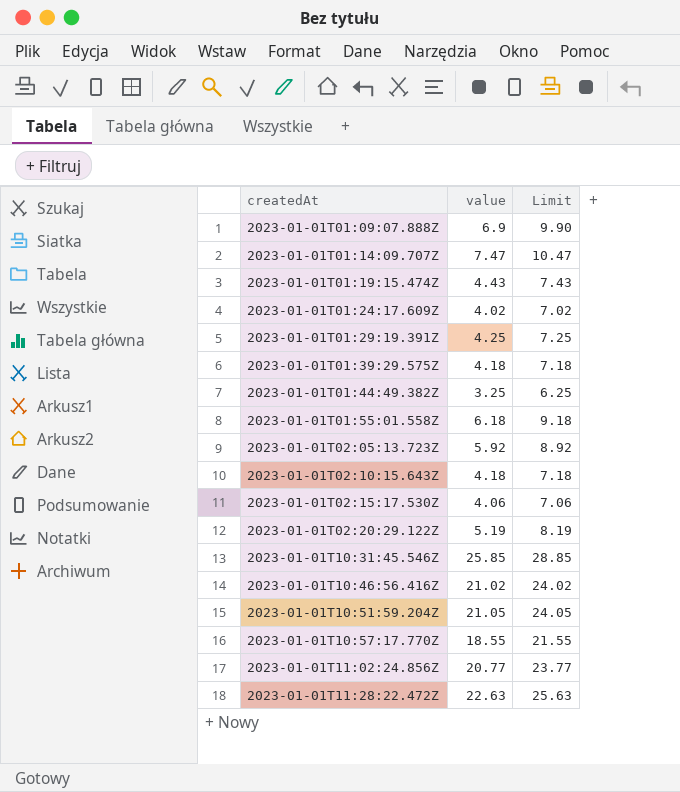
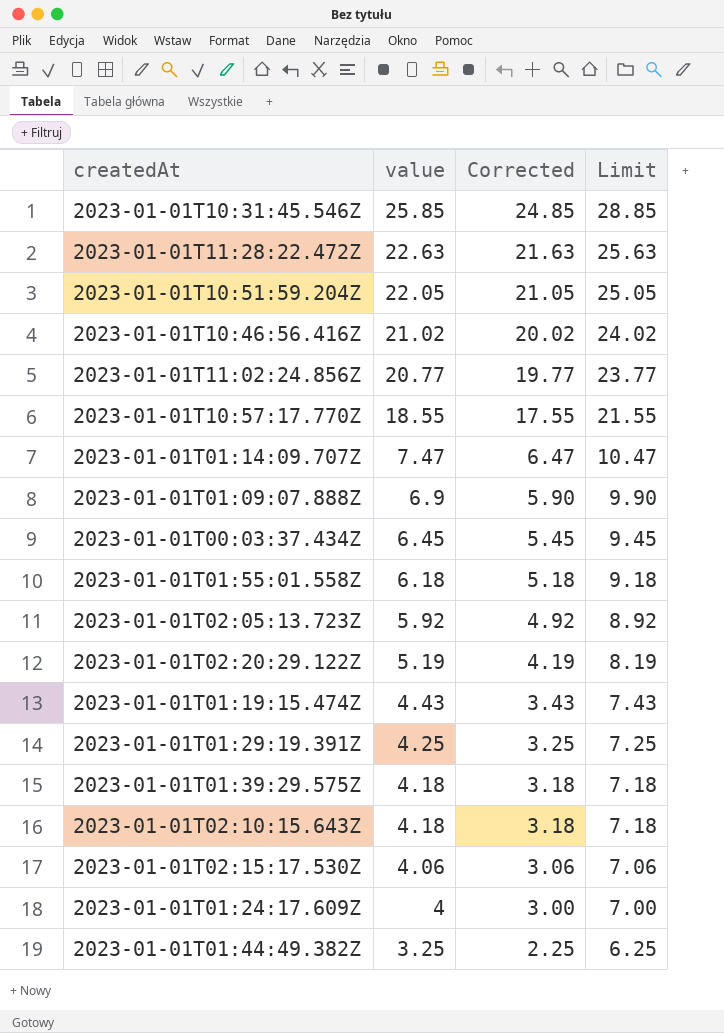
row order: createdAt ascending -> value descending
column Corrected | formula: none -> [value] - 1
2023-01-01T10:51:59.204Z | value: 21.05 -> 22.05
2023-01-01T10:51:59.204Z | Limit: 24.05 -> 25.05
row 2023-01-01T00:03:37.434Z: none -> 6.45 | 5.45 | 9.45
2023-01-01T01:24:17.609Z | value: 4.02 -> 4
2023-01-01T01:24:17.609Z | Limit: 7.02 -> 7.00

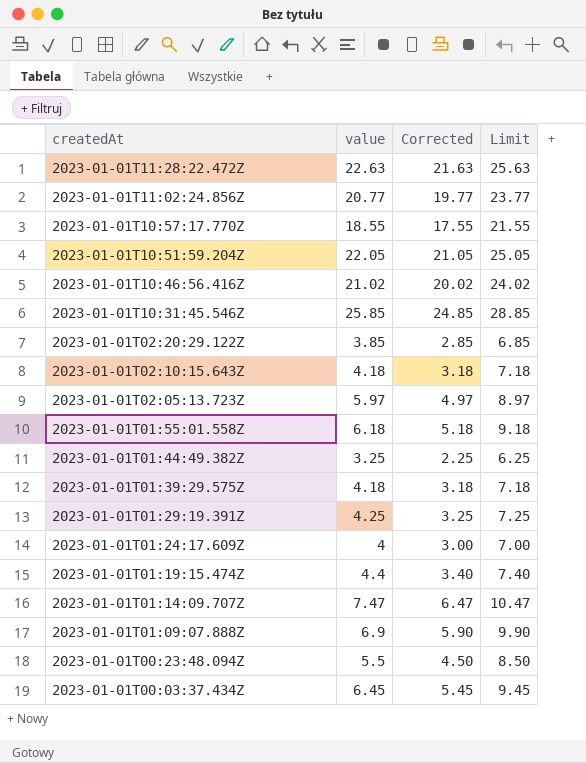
row order: value descending -> createdAt descending
row 2023-01-01T02:15:17.530Z: 4.06 | 3.06 | 7.06 -> none
2023-01-01T02:20:29.122Z | value: 5.19 -> 3.85
2023-01-01T02:20:29.122Z | Corrected: 4.19 -> 2.85
2023-01-01T02:20:29.122Z | Limit: 8.19 -> 6.85
2023-01-01T02:05:13.723Z | value: 5.92 -> 5.97
2023-01-01T02:05:13.723Z | Corrected: 4.92 -> 4.97
2023-01-01T02:05:13.723Z | Limit: 8.92 -> 8.97
2023-01-01T01:19:15.474Z | value: 4.43 -> 4.4
2023-01-01T01:19:15.474Z | Corrected: 3.43 -> 3.40
2023-01-01T01:19:15.474Z | Limit: 7.43 -> 7.40
row 2023-01-01T00:23:48.094Z: none -> 5.5 | 4.50 | 8.50

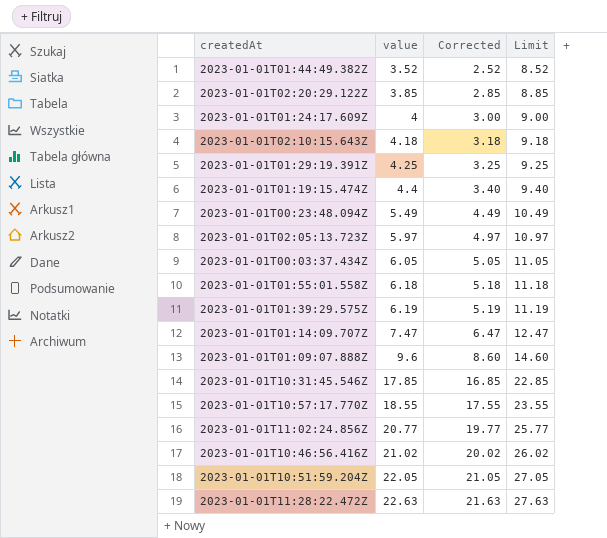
row order: createdAt descending -> value ascending
column Limit | formula: [value] + 3 -> [value] + 5
2023-01-01T01:44:49.382Z | value: 3.25 -> 3.52
2023-01-01T01:44:49.382Z | Corrected: 2.25 -> 2.52
2023-01-01T00:23:48.094Z | value: 5.5 -> 5.49
2023-01-01T00:23:48.094Z | Corrected: 4.50 -> 4.49
2023-01-01T00:03:37.434Z | value: 6.45 -> 6.05
2023-01-01T00:03:37.434Z | Corrected: 5.45 -> 5.05
2023-01-01T01:39:29.575Z | value: 4.18 -> 6.19
2023-01-01T01:39:29.575Z | Corrected: 3.18 -> 5.19
2023-01-01T01:09:07.888Z | value: 6.9 -> 9.6
2023-01-01T01:09:07.888Z | Corrected: 5.90 -> 8.60
2023-01-01T10:31:45.546Z | value: 25.85 -> 17.85
2023-01-01T10:31:45.546Z | Corrected: 24.85 -> 16.85

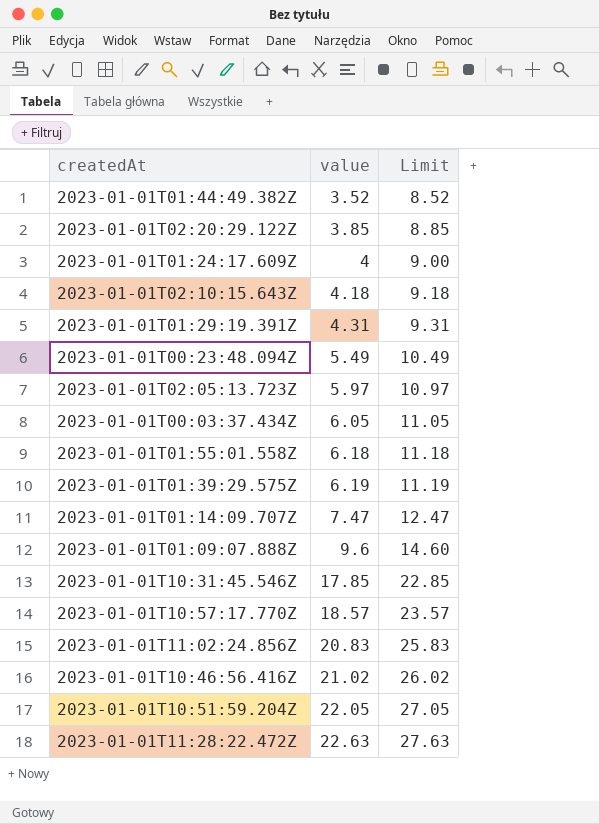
column Corrected | formula: [value] - 1 -> none
row 2023-01-01T01:19:15.474Z: 4.4 | 3.40 | 9.40 -> none
2023-01-01T01:29:19.391Z | value: 4.25 -> 4.31
2023-01-01T01:29:19.391Z | Limit: 9.25 -> 9.31
2023-01-01T10:57:17.770Z | value: 18.55 -> 18.57
2023-01-01T10:57:17.770Z | Limit: 23.55 -> 23.57
2023-01-01T11:02:24.856Z | value: 20.77 -> 20.83
2023-01-01T11:02:24.856Z | Limit: 25.77 -> 25.83

